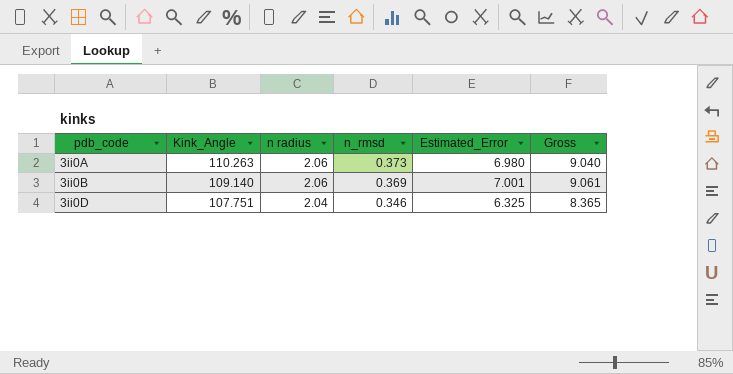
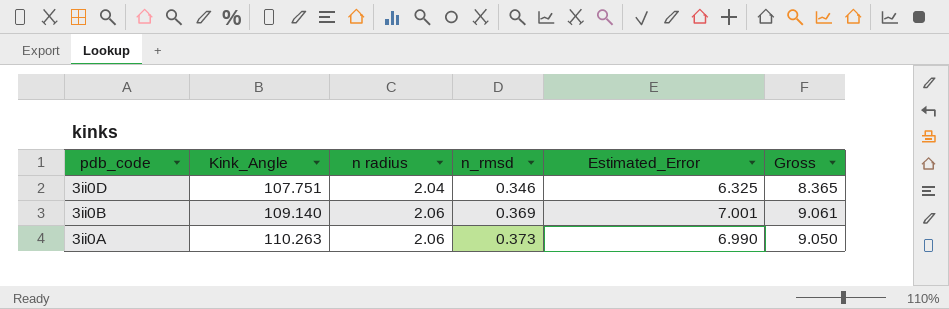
row order: pdb_code ascending -> pdb_code descending
3ii0A | Estimated_Error: 6.980 -> 6.990
3ii0A | Gross: 9.040 -> 9.050

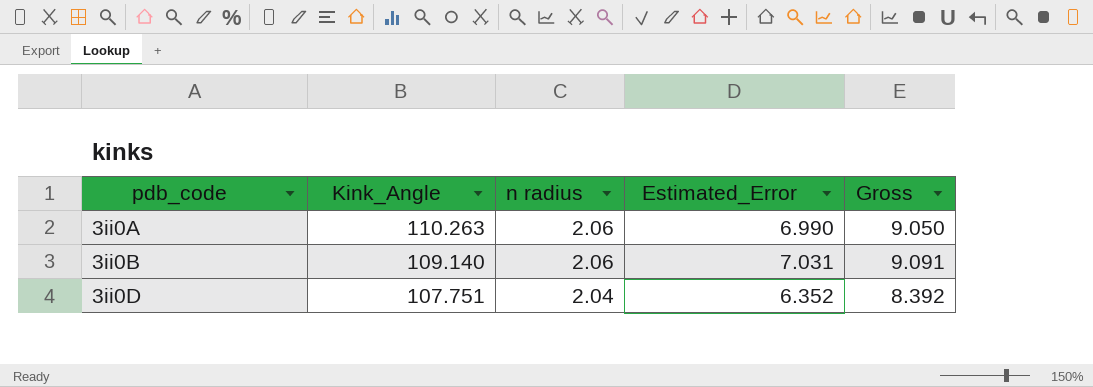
row order: pdb_code descending -> pdb_code ascending
column n_rmsd | position: 4 -> none
3ii0B | Estimated_Error: 7.001 -> 7.031
3ii0B | Gross: 9.061 -> 9.091
3ii0D | Estimated_Error: 6.325 -> 6.352
3ii0D | Gross: 8.365 -> 8.392

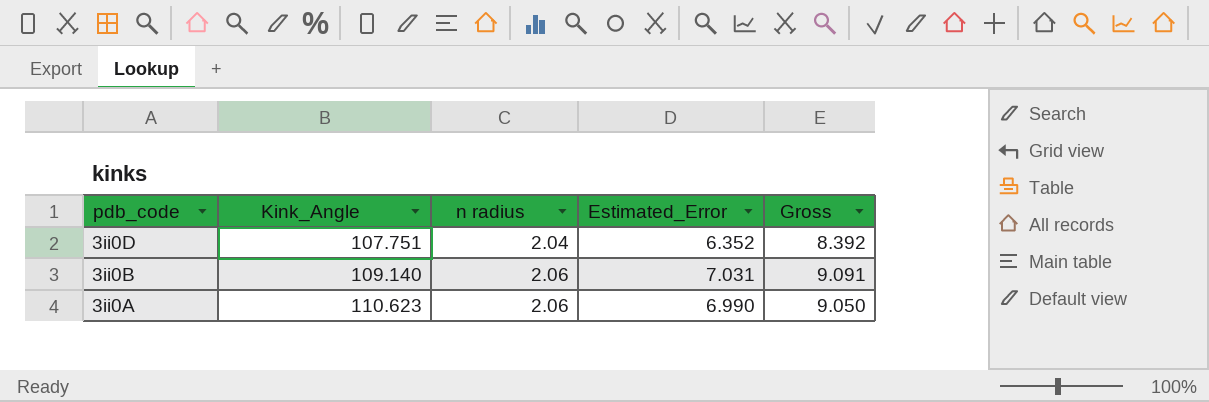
row order: pdb_code ascending -> pdb_code descending
3ii0A | Kink_Angle: 110.263 -> 110.623

